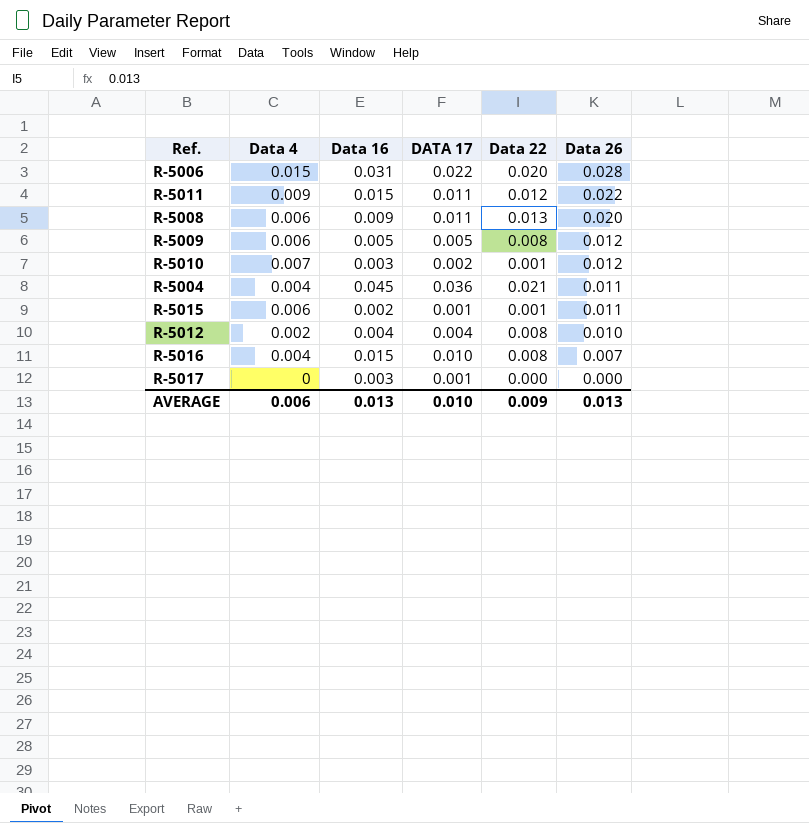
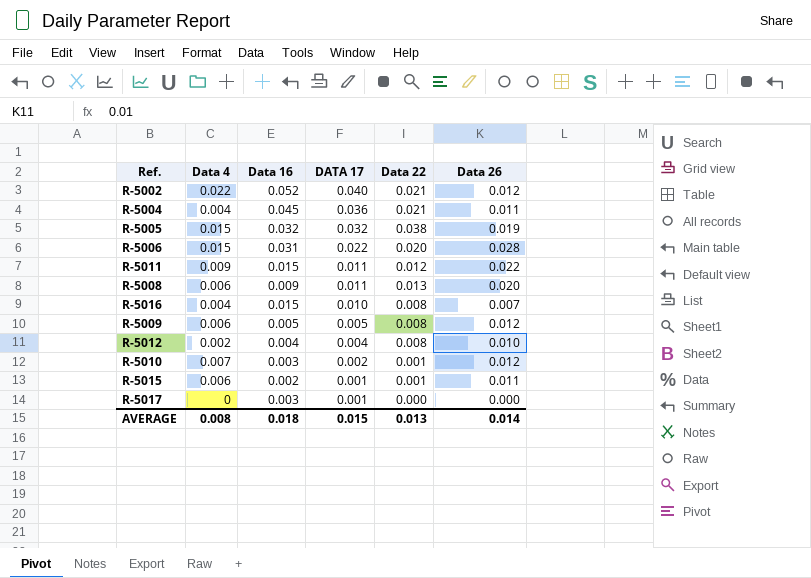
row order: Data 26 descending -> DATA 17 descending
row R-5002: none -> 0.022 | 0.052 | 0.040 | 0.021 | 0.012
row R-5005: none -> 0.015 | 0.032 | 0.032 | 0.038 | 0.019
AVERAGE | Data 4: 0.006 -> 0.008
AVERAGE | Data 16: 0.013 -> 0.018
AVERAGE | DATA 17: 0.010 -> 0.015
AVERAGE | Data 22: 0.009 -> 0.013
AVERAGE | Data 26: 0.013 -> 0.014

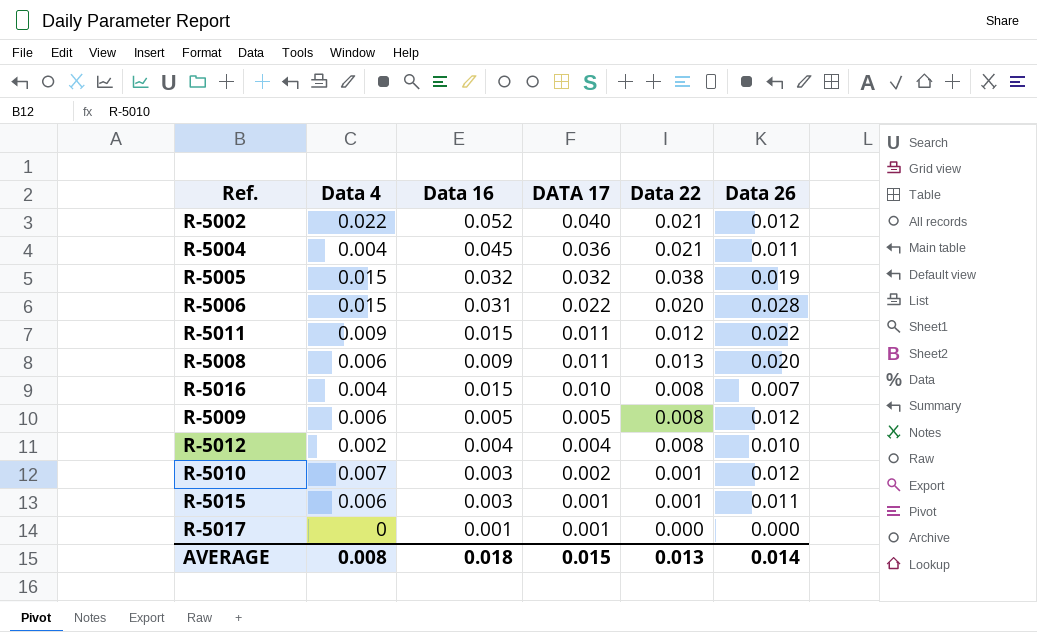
R-5015 | Data 16: 0.002 -> 0.003
R-5017 | Data 16: 0.003 -> 0.001

